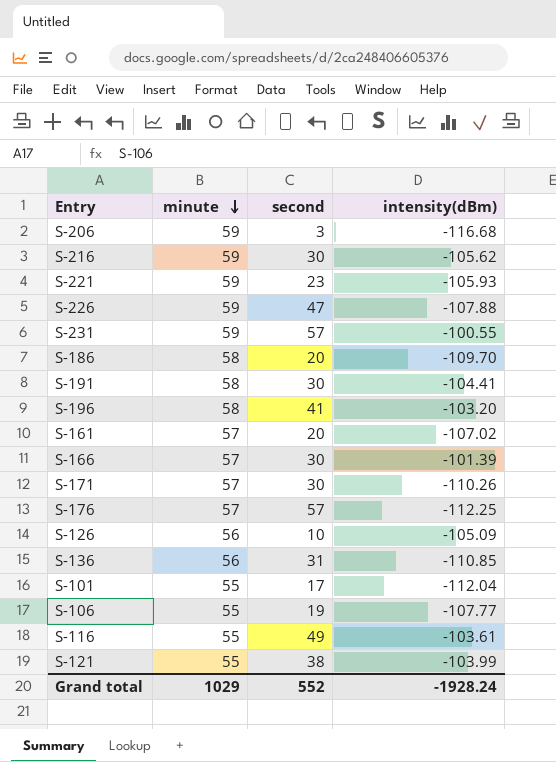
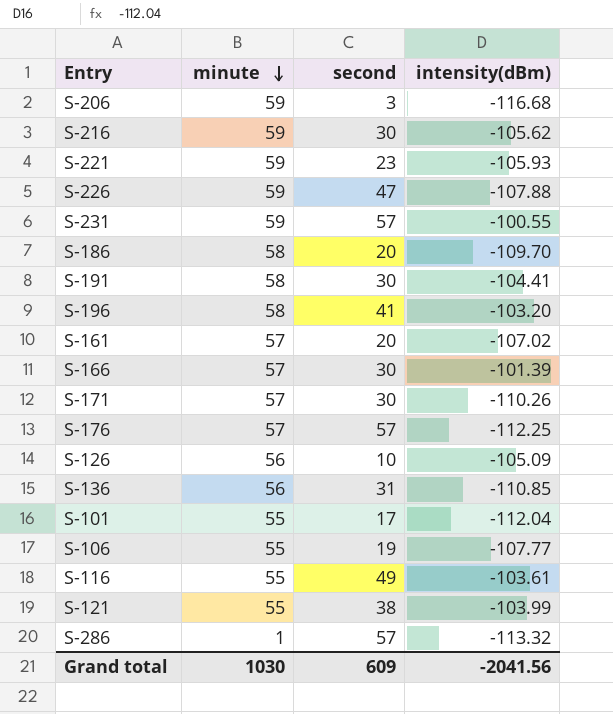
row S-286: none -> 1 | 57 | -113.32
Grand total | minute: 1029 -> 1030
Grand total | second: 552 -> 609
Grand total | intensity(dBm): -1928.24 -> -2041.56

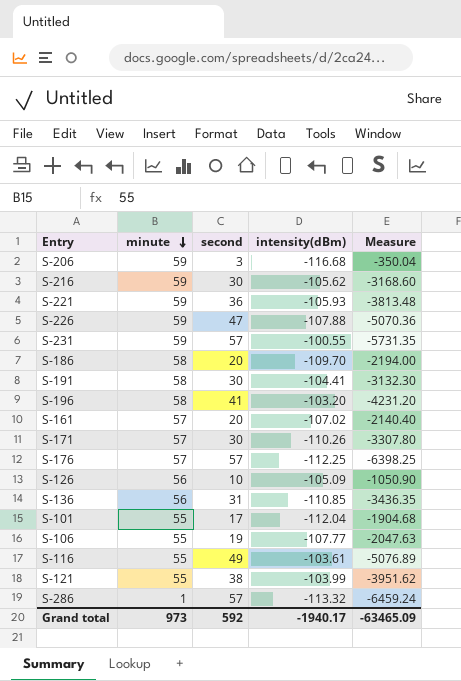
column Measure | formula: none -> [second] * [intensity(dBm)]
row S-166: 57 | 30 | -101.39 -> none
S-221 | second: 23 -> 36
Grand total | minute: 1030 -> 973
Grand total | second: 609 -> 592
Grand total | intensity(dBm): -2041.56 -> -1940.17

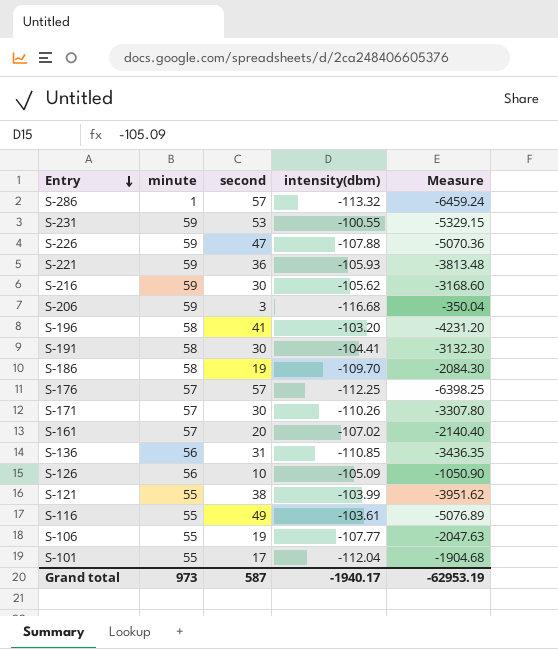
row order: minute descending -> Entry descending
column name: intensity(dBm) -> intensity(dbm)
S-231 | second: 57 -> 53
S-231 | Measure: -5731.35 -> -5329.15
S-186 | second: 20 -> 19
S-186 | Measure: -2194.00 -> -2084.30
Grand total | second: 592 -> 587
Grand total | Measure: -63465.09 -> -62953.19

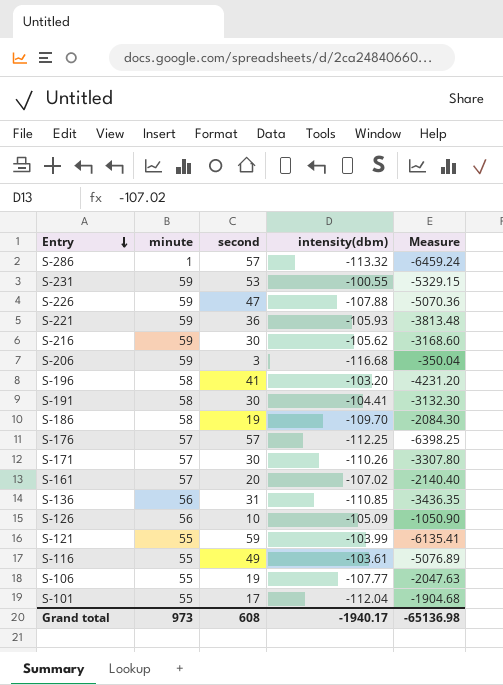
S-121 | second: 38 -> 59
S-121 | Measure: -3951.62 -> -6135.41
Grand total | second: 587 -> 608
Grand total | Measure: -62953.19 -> -65136.98

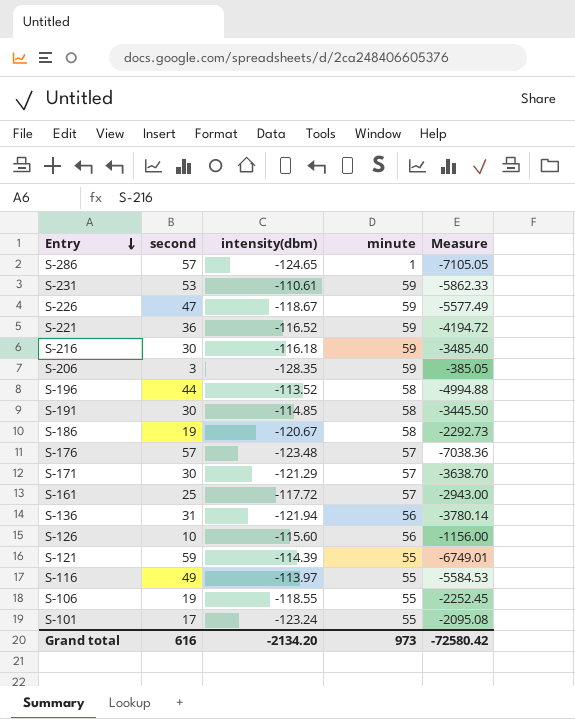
column minute | position: 2 -> 4
S-286 | intensity(dbm): -113.32 -> -124.65
S-286 | Measure: -6459.24 -> -7105.05
S-231 | intensity(dbm): -100.55 -> -110.61
S-231 | Measure: -5329.15 -> -5862.33
S-226 | intensity(dbm): -107.88 -> -118.67
S-226 | Measure: -5070.36 -> -5577.49
S-221 | intensity(dbm): -105.93 -> -116.52
S-221 | Measure: -3813.48 -> -4194.72
S-216 | intensity(dbm): -105.62 -> -116.18
S-216 | Measure: -3168.60 -> -3485.40
S-206 | intensity(dbm): -116.68 -> -128.35
S-206 | Measure: -350.04 -> -385.05
S-196 | second: 41 -> 44
S-196 | intensity(dbm): -103.20 -> -113.52
S-196 | Measure: -4231.20 -> -4994.88
S-191 | intensity(dbm): -104.41 -> -114.85
S-191 | Measure: -3132.30 -> -3445.50
S-186 | intensity(dbm): -109.70 -> -120.67
S-186 | Measure: -2084.30 -> -2292.73
S-176 | intensity(dbm): -112.25 -> -123.48
S-176 | Measure: -6398.25 -> -7038.36
S-171 | intensity(dbm): -110.26 -> -121.29
S-171 | Measure: -3307.80 -> -3638.70
S-161 | second: 20 -> 25
S-161 | intensity(dbm): -107.02 -> -117.72
S-161 | Measure: -2140.40 -> -2943.00
S-136 | intensity(dbm): -110.85 -> -121.94
S-136 | Measure: -3436.35 -> -3780.14
S-126 | intensity(dbm): -105.09 -> -115.60
S-126 | Measure: -1050.90 -> -1156.00
S-121 | intensity(dbm): -103.99 -> -114.39
S-121 | Measure: -6135.41 -> -6749.01
S-116 | intensity(dbm): -103.61 -> -113.97
S-116 | Measure: -5076.89 -> -5584.53
S-106 | intensity(dbm): -107.77 -> -118.55
S-106 | Measure: -2047.63 -> -2252.45
S-101 | intensity(dbm): -112.04 -> -123.24
S-101 | Measure: -1904.68 -> -2095.08
Grand total | second: 608 -> 616
Grand total | intensity(dbm): -1940.17 -> -2134.20
Grand total | Measure: -65136.98 -> -72580.42

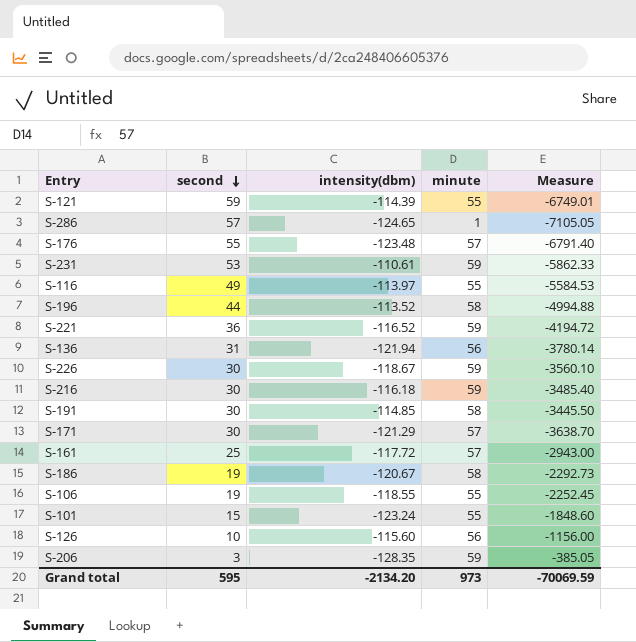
row order: Entry descending -> second descending
S-176 | second: 57 -> 55
S-176 | Measure: -7038.36 -> -6791.40
S-226 | second: 47 -> 30
S-226 | Measure: -5577.49 -> -3560.10
S-101 | second: 17 -> 15
S-101 | Measure: -2095.08 -> -1848.60
Grand total | second: 616 -> 595
Grand total | Measure: -72580.42 -> -70069.59

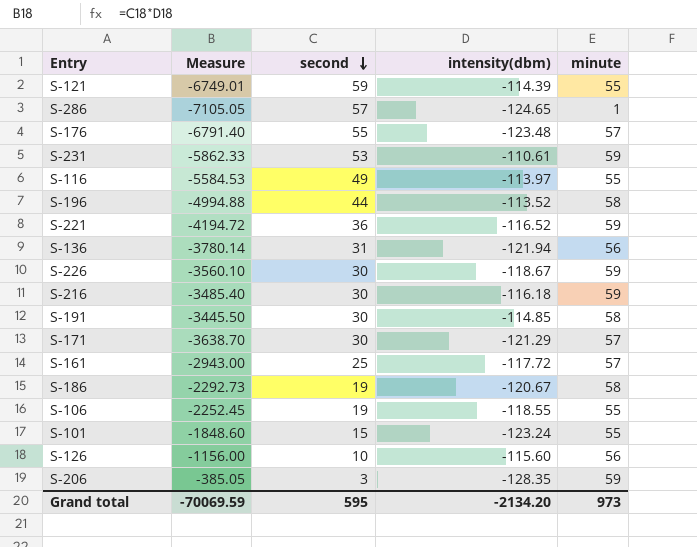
column Measure | position: 5 -> 2

